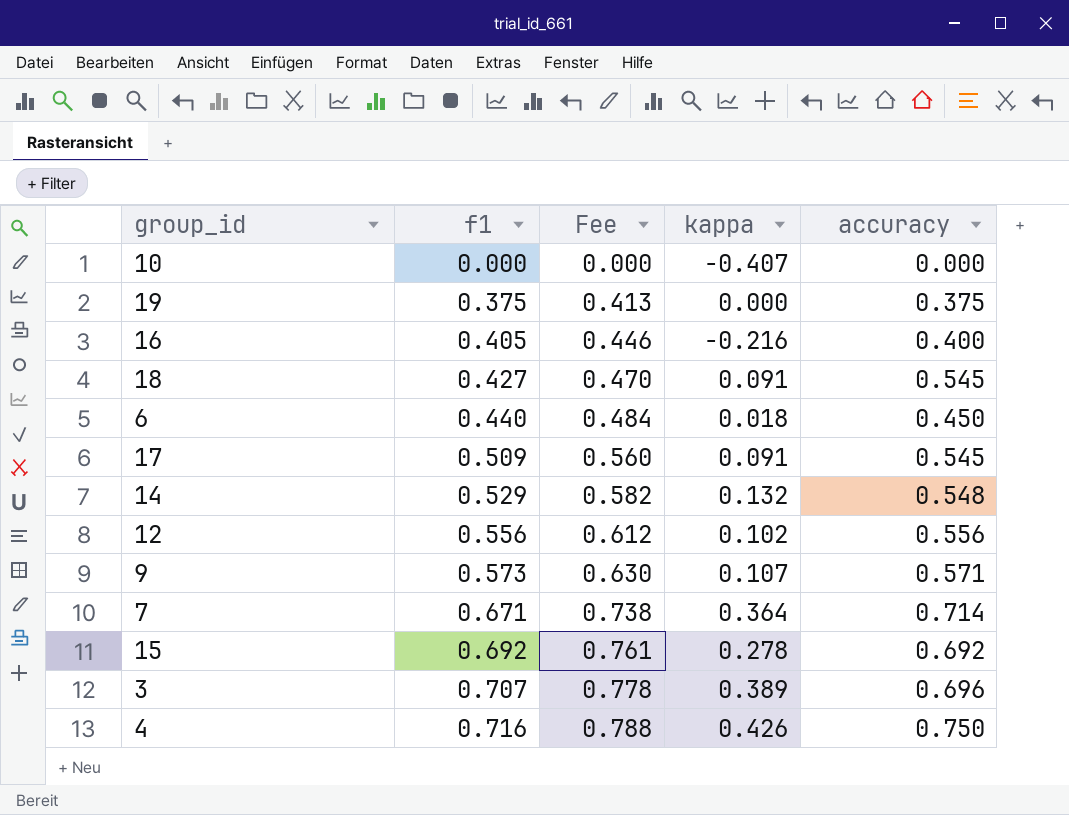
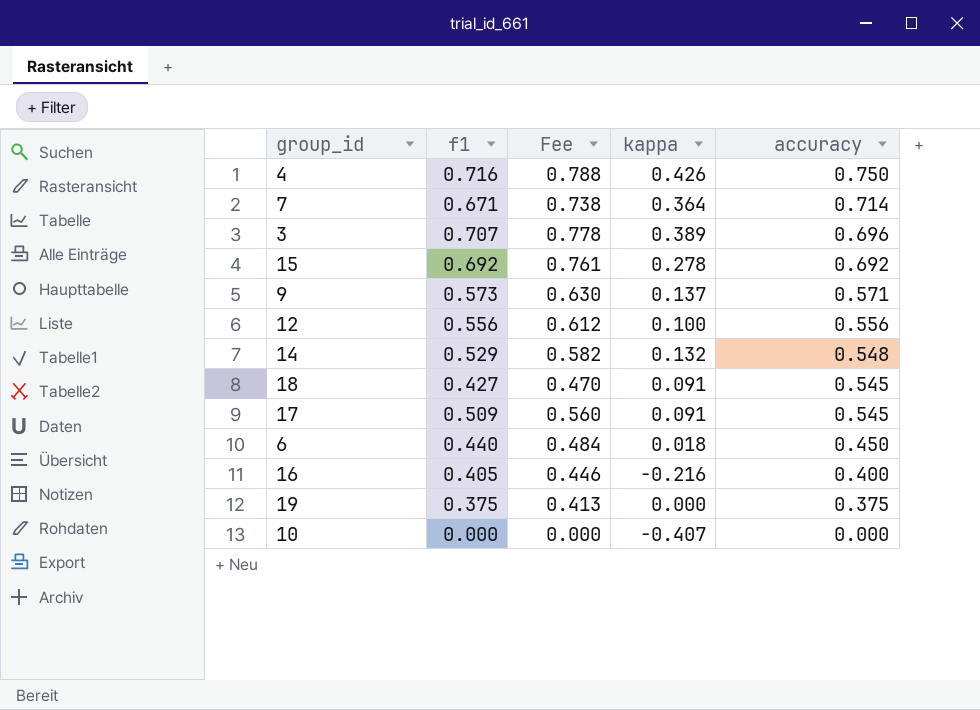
row order: f1 ascending -> accuracy descending
9 | kappa: 0.107 -> 0.137
12 | kappa: 0.102 -> 0.100

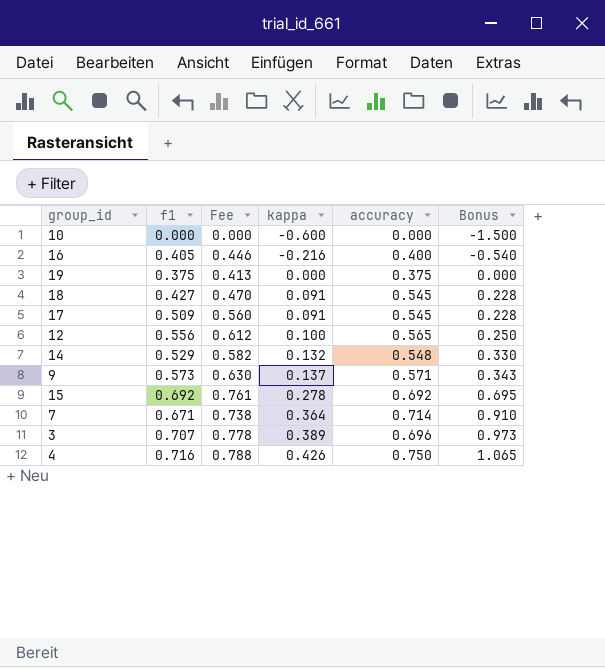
row order: accuracy descending -> kappa ascending
column Bonus | formula: none -> [kappa] * 2.5
row 6: 0.440 | 0.484 | 0.018 | 0.450 -> none
10 | kappa: -0.407 -> -0.600
12 | accuracy: 0.556 -> 0.565

